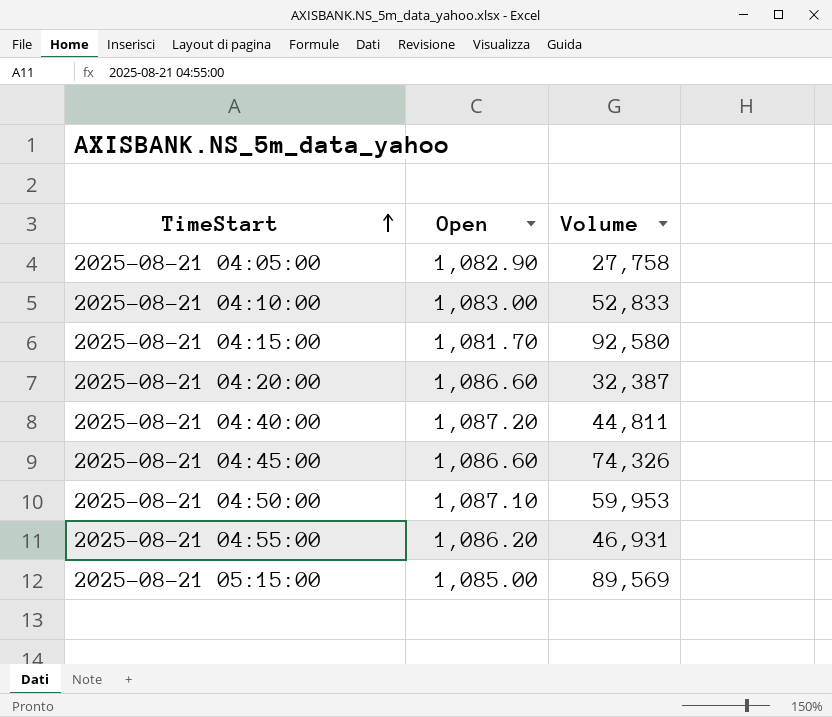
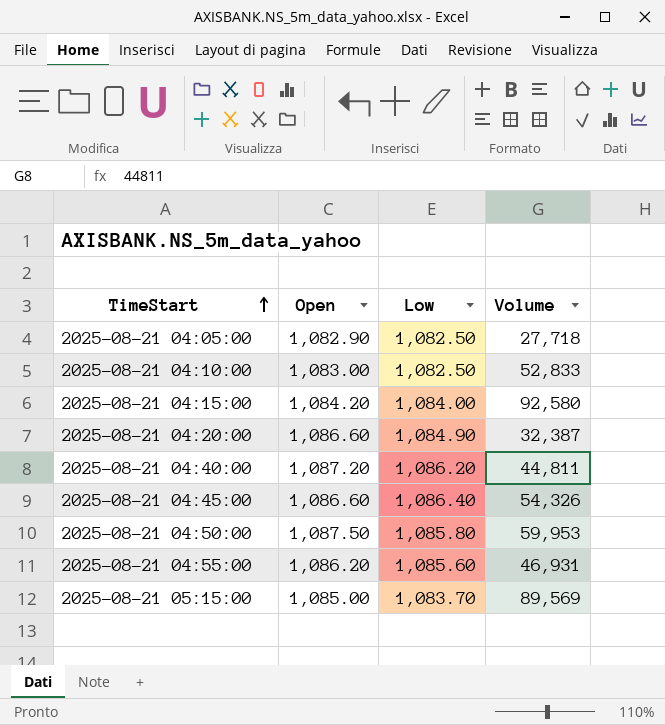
column Low | position: none -> 3
2025-08-21 04:05:00 | Volume: 27,758 -> 27,718
2025-08-21 04:15:00 | Open: 1,081.70 -> 1,084.20
2025-08-21 04:45:00 | Volume: 74,326 -> 54,326
2025-08-21 04:50:00 | Open: 1,087.10 -> 1,087.50

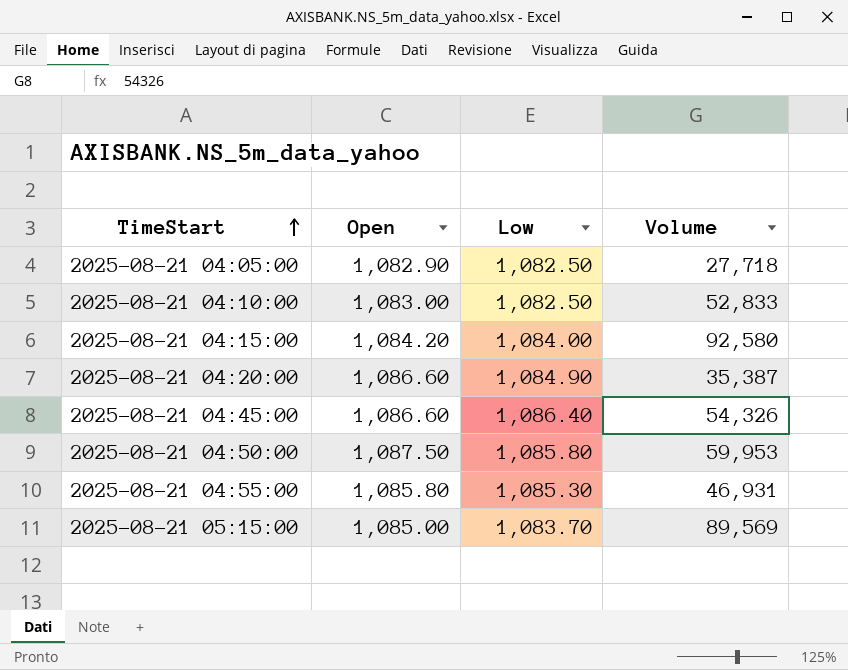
row 2025-08-21 04:40:00: 1,087.20 | 1,086.20 | 44,811 -> none
2025-08-21 04:20:00 | Volume: 32,387 -> 35,387
2025-08-21 04:55:00 | Open: 1,086.20 -> 1,085.80
2025-08-21 04:55:00 | Low: 1,085.60 -> 1,085.30

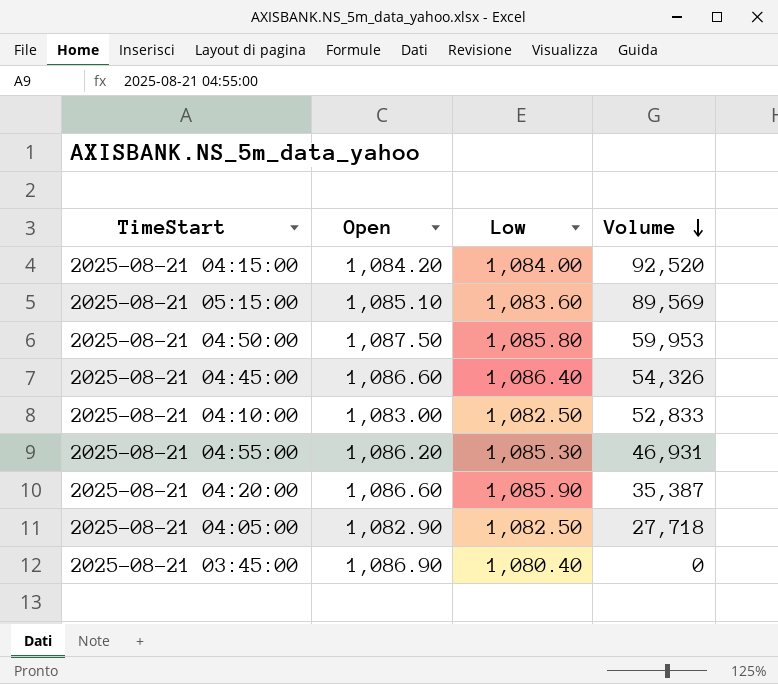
row order: TimeStart ascending -> Volume descending
2025-08-21 04:15:00 | Volume: 92,580 -> 92,520
2025-08-21 05:15:00 | Open: 1,085.00 -> 1,085.10
2025-08-21 05:15:00 | Low: 1,083.70 -> 1,083.60
2025-08-21 04:55:00 | Open: 1,085.80 -> 1,086.20
2025-08-21 04:20:00 | Low: 1,084.90 -> 1,085.90
row 2025-08-21 03:45:00: none -> 1,086.90 | 1,080.40 | 0

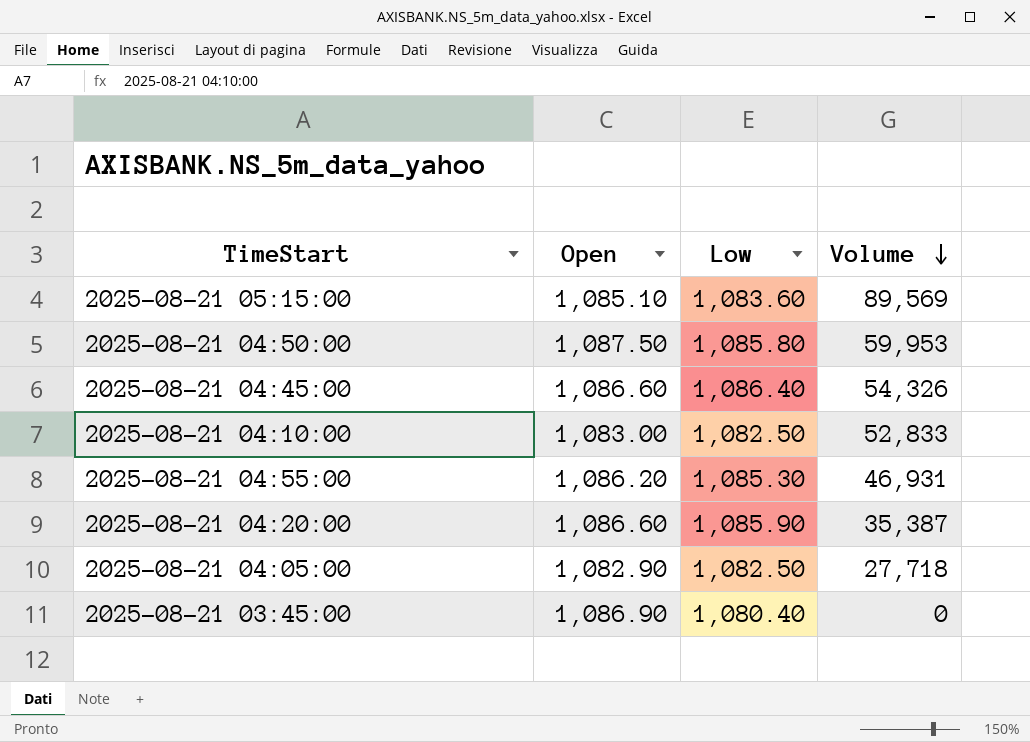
row 2025-08-21 04:15:00: 1,084.20 | 1,084.00 | 92,520 -> none

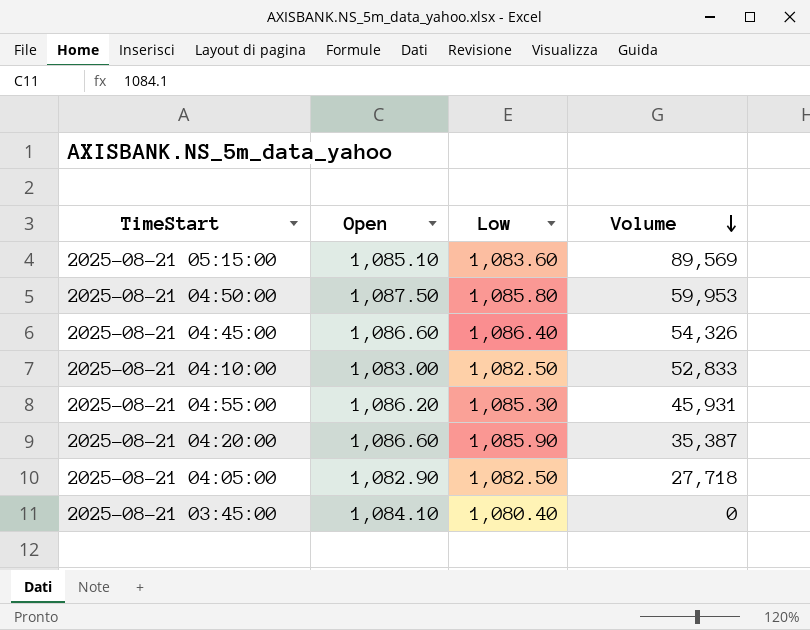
2025-08-21 04:55:00 | Volume: 46,931 -> 45,931
2025-08-21 03:45:00 | Open: 1,086.90 -> 1,084.10

